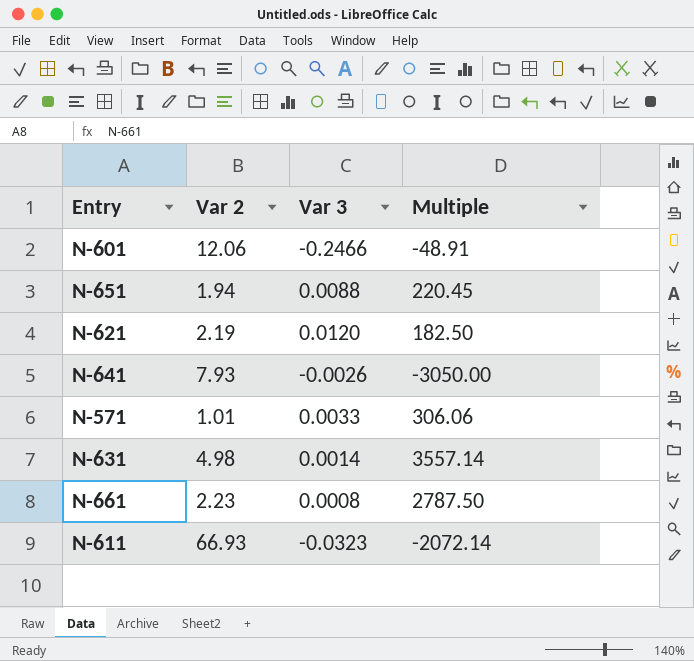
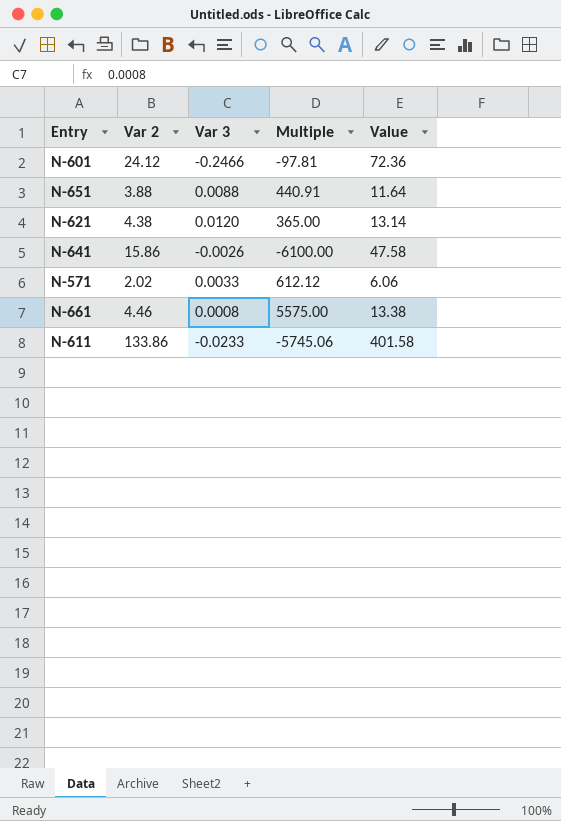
column Value | formula: none -> [Var 2] * 3
row N-631: 4.98 | 0.0014 | 3557.14 -> none
N-601 | Var 2: 12.06 -> 24.12
N-601 | Multiple: -48.91 -> -97.81
N-651 | Var 2: 1.94 -> 3.88
N-651 | Multiple: 220.45 -> 440.91
N-621 | Var 2: 2.19 -> 4.38
N-621 | Multiple: 182.50 -> 365.00
N-641 | Var 2: 7.93 -> 15.86
N-641 | Multiple: -3050.00 -> -6100.00
N-571 | Var 2: 1.01 -> 2.02
N-571 | Multiple: 306.06 -> 612.12
N-661 | Var 2: 2.23 -> 4.46
N-661 | Multiple: 2787.50 -> 5575.00
N-611 | Var 2: 66.93 -> 133.86
N-611 | Var 3: -0.0323 -> -0.0233
N-611 | Multiple: -2072.14 -> -5745.06

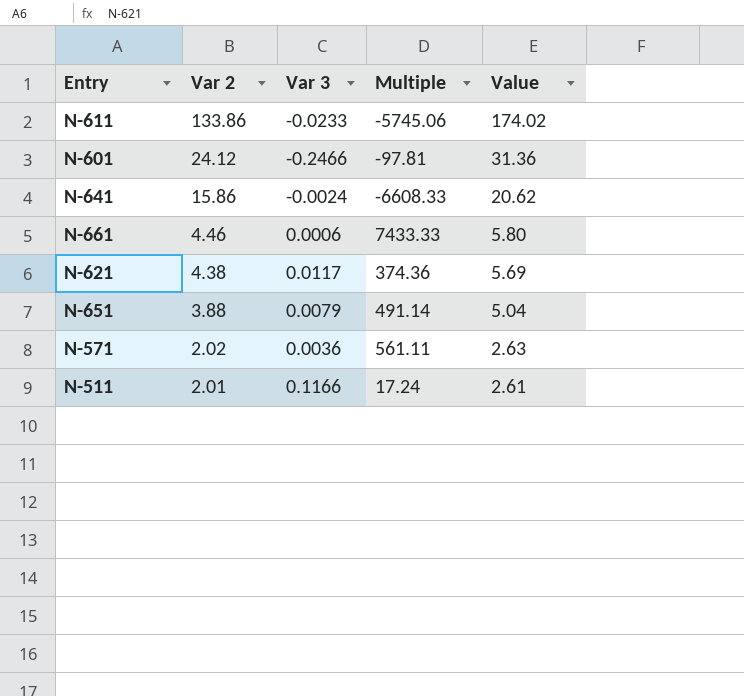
row order: none -> Var 2 descending
column Value | formula: [Var 2] * 3 -> [Var 2] * 1.3
N-641 | Var 3: -0.0026 -> -0.0024
N-641 | Multiple: -6100.00 -> -6608.33
N-661 | Var 3: 0.0008 -> 0.0006
N-661 | Multiple: 5575.00 -> 7433.33
N-621 | Var 3: 0.0120 -> 0.0117
N-621 | Multiple: 365.00 -> 374.36
N-651 | Var 3: 0.0088 -> 0.0079
N-651 | Multiple: 440.91 -> 491.14
N-571 | Var 3: 0.0033 -> 0.0036
N-571 | Multiple: 612.12 -> 561.11
row N-511: none -> 2.01 | 0.1166 | 17.24 | 2.61

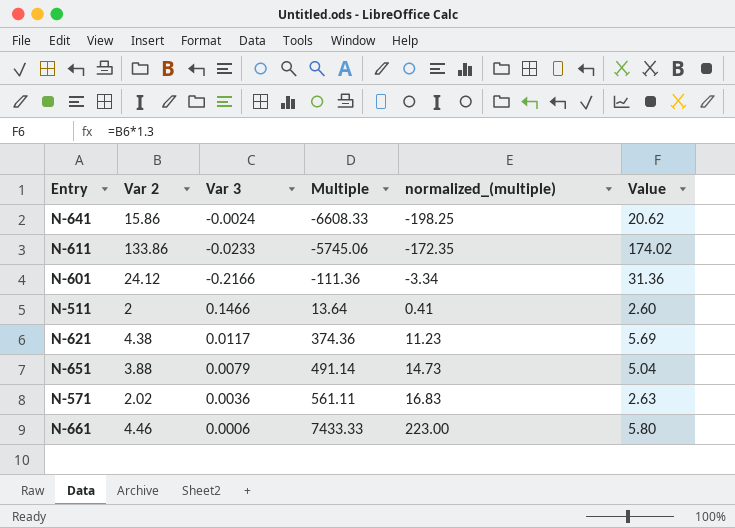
row order: Var 2 descending -> Multiple ascending
column normalized_(multiple) | formula: none -> [Multiple] * 0.03
N-601 | Var 3: -0.2466 -> -0.2166
N-601 | Multiple: -97.81 -> -111.36
N-511 | Var 2: 2.01 -> 2
N-511 | Var 3: 0.1166 -> 0.1466
N-511 | Multiple: 17.24 -> 13.64
N-511 | Value: 2.61 -> 2.60

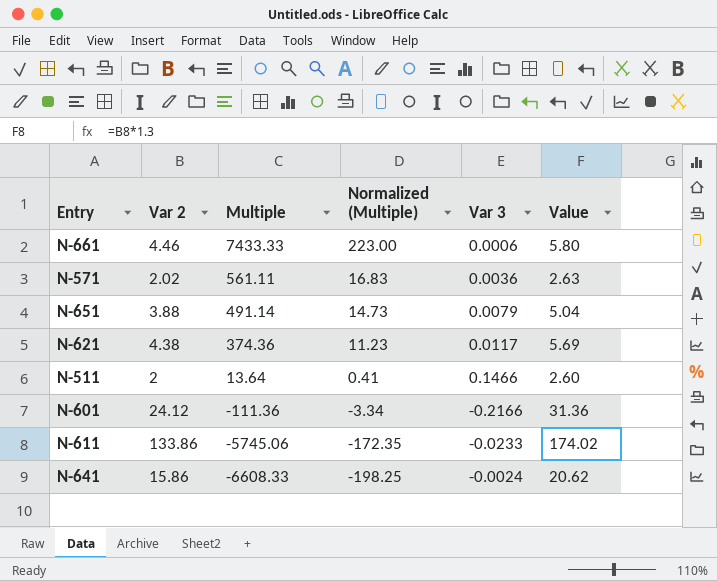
row order: Multiple ascending -> Multiple descending
column name: normalized_(multiple) -> Normalized (Multiple)
column Var 3 | position: 3 -> 5

